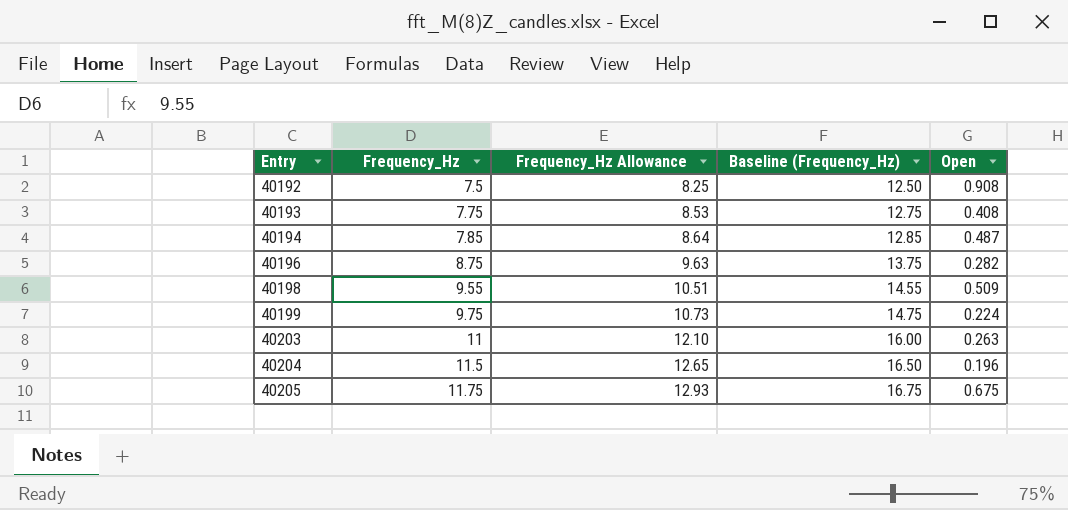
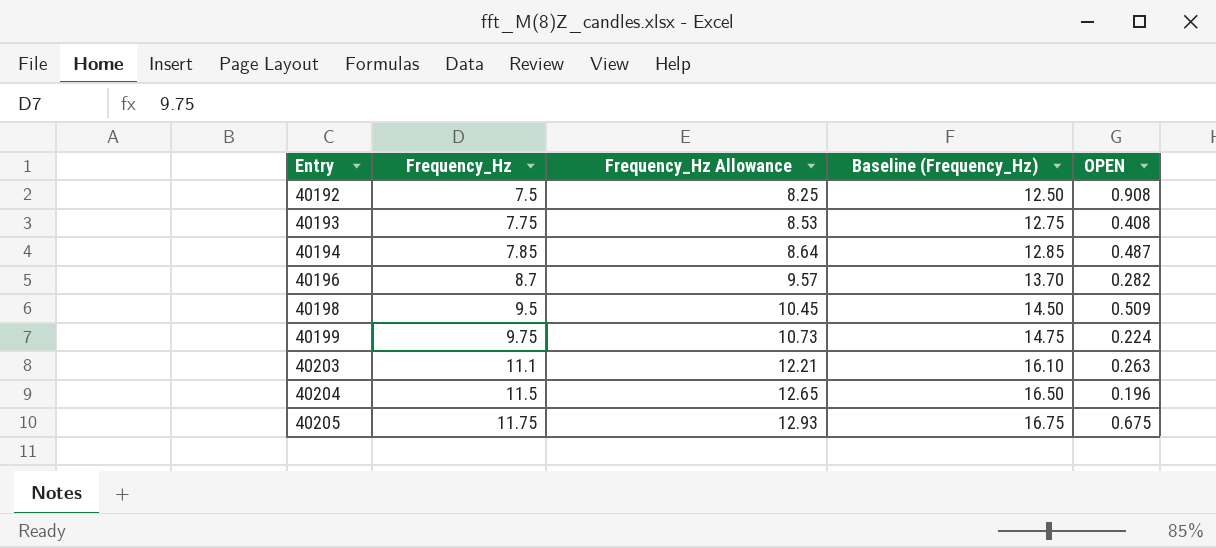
column name: Open -> OPEN
40196 | Frequency_Hz: 8.75 -> 8.7
40196 | Frequency_Hz Allowance: 9.63 -> 9.57
40196 | Baseline (Frequency_Hz): 13.75 -> 13.70
40198 | Frequency_Hz: 9.55 -> 9.5
40198 | Frequency_Hz Allowance: 10.51 -> 10.45
40198 | Baseline (Frequency_Hz): 14.55 -> 14.50
40203 | Frequency_Hz: 11 -> 11.1
40203 | Frequency_Hz Allowance: 12.10 -> 12.21
40203 | Baseline (Frequency_Hz): 16.00 -> 16.10

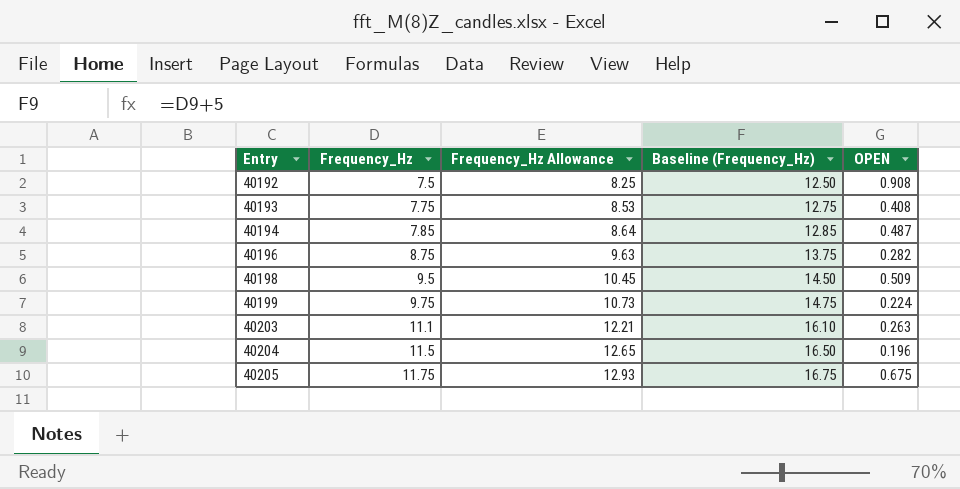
40196 | Frequency_Hz: 8.7 -> 8.75
40196 | Frequency_Hz Allowance: 9.57 -> 9.63
40196 | Baseline (Frequency_Hz): 13.70 -> 13.75

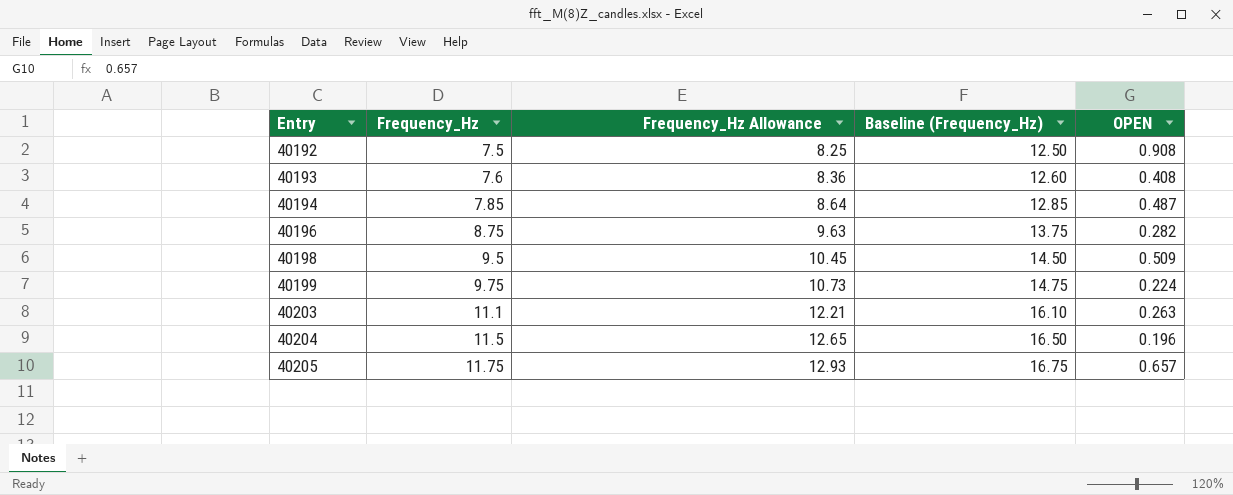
40193 | Frequency_Hz: 7.75 -> 7.6
40193 | Frequency_Hz Allowance: 8.53 -> 8.36
40193 | Baseline (Frequency_Hz): 12.75 -> 12.60
40205 | OPEN: 0.675 -> 0.657

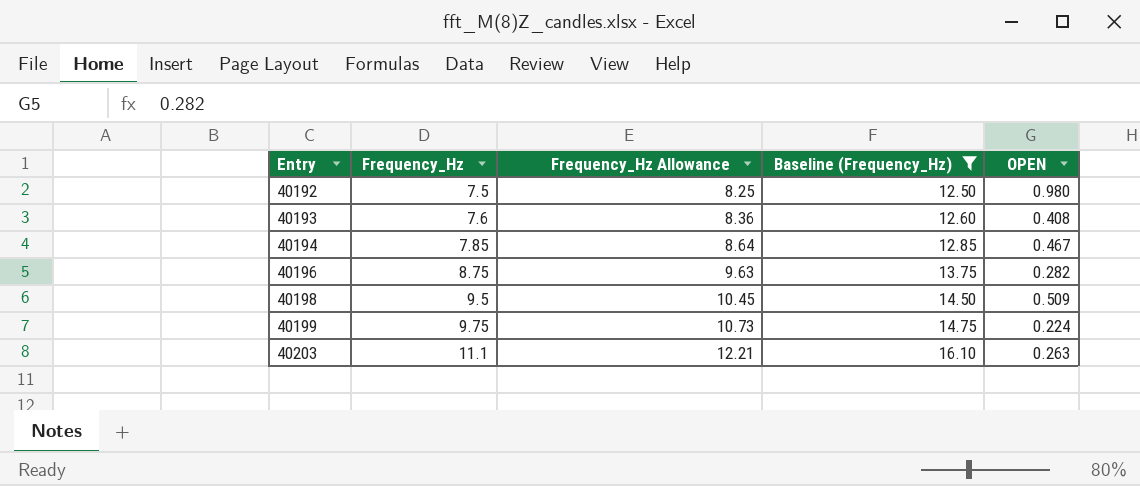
filter: none -> Baseline (Frequency_Hz) <= 16.10
40192 | OPEN: 0.908 -> 0.980
40194 | OPEN: 0.487 -> 0.467

